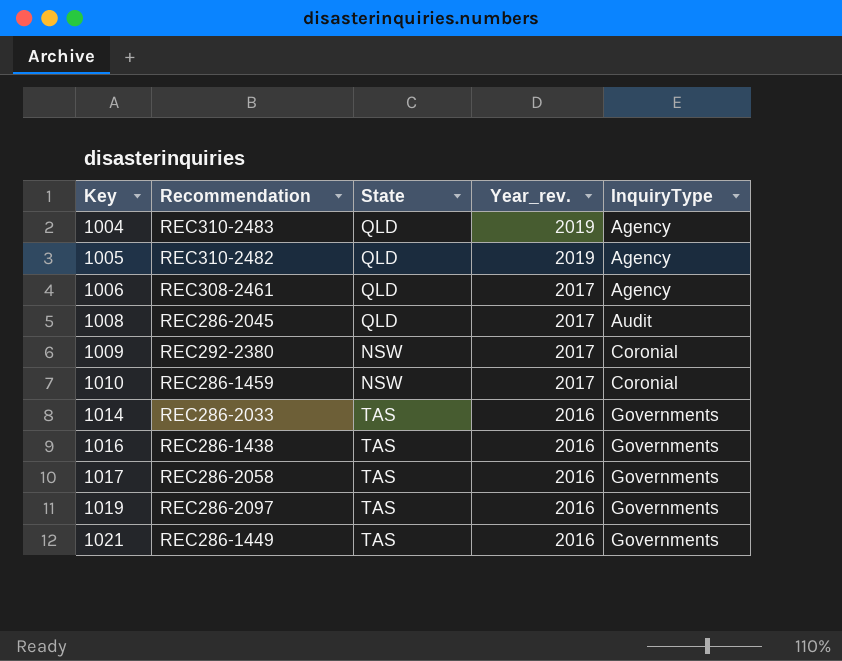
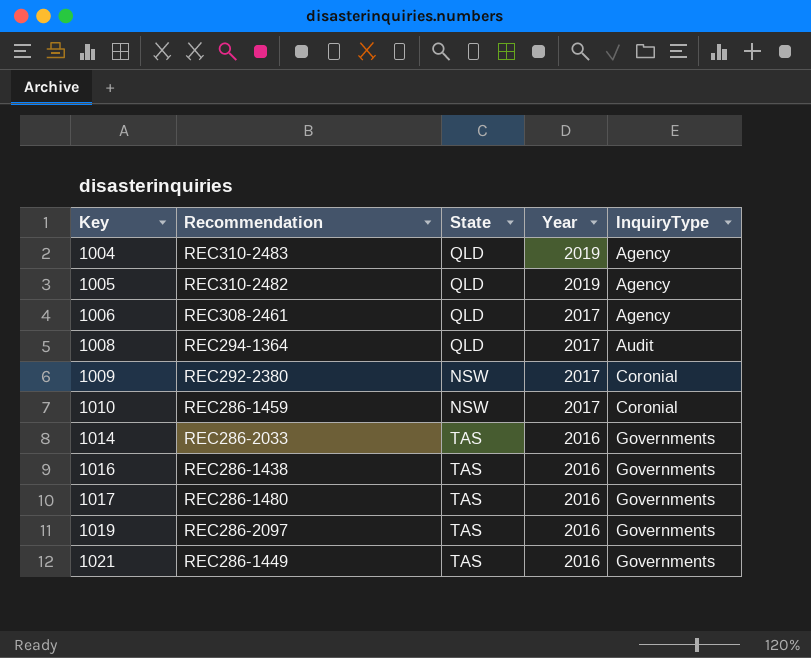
column name: Year_rev. -> Year
1008 | Recommendation: REC286-2045 -> REC294-1364
1017 | Recommendation: REC286-2058 -> REC286-1480

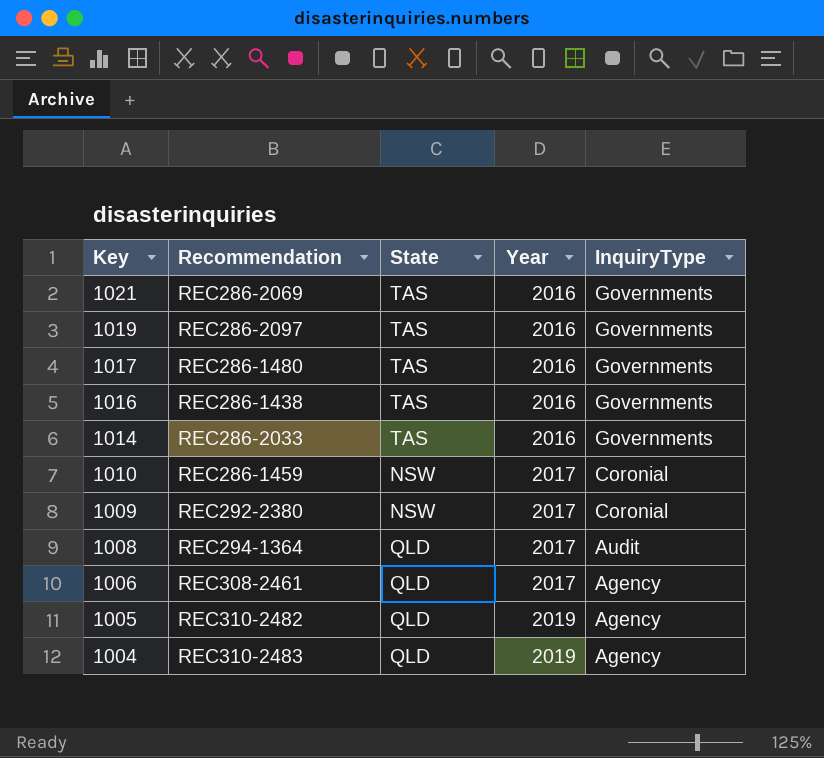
row order: Key ascending -> Key descending
1021 | Recommendation: REC286-1449 -> REC286-2069

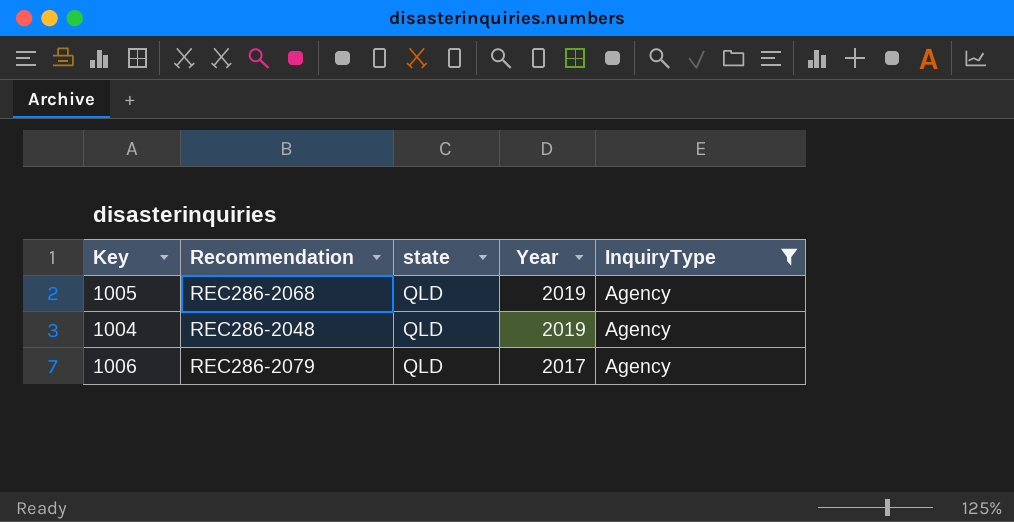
filter: none -> InquiryType = Agency
row order: Key descending -> Year descending
column name: State -> state
1005 | Recommendation: REC310-2482 -> REC286-2068
1004 | Recommendation: REC310-2483 -> REC286-2048
1006 | Recommendation: REC308-2461 -> REC286-2079

